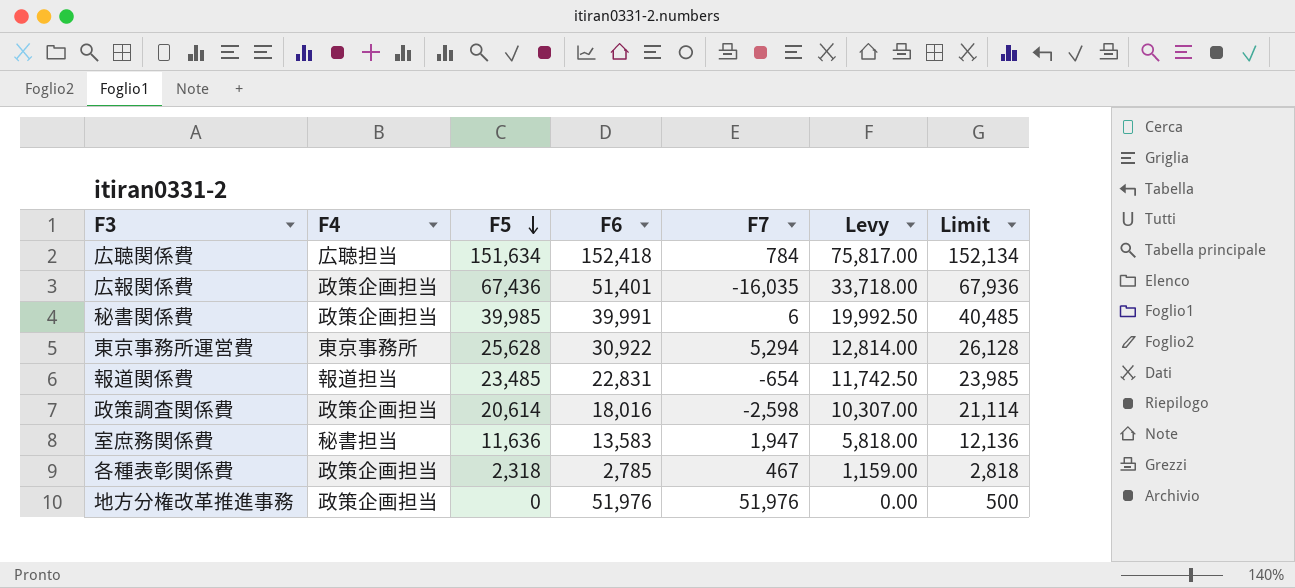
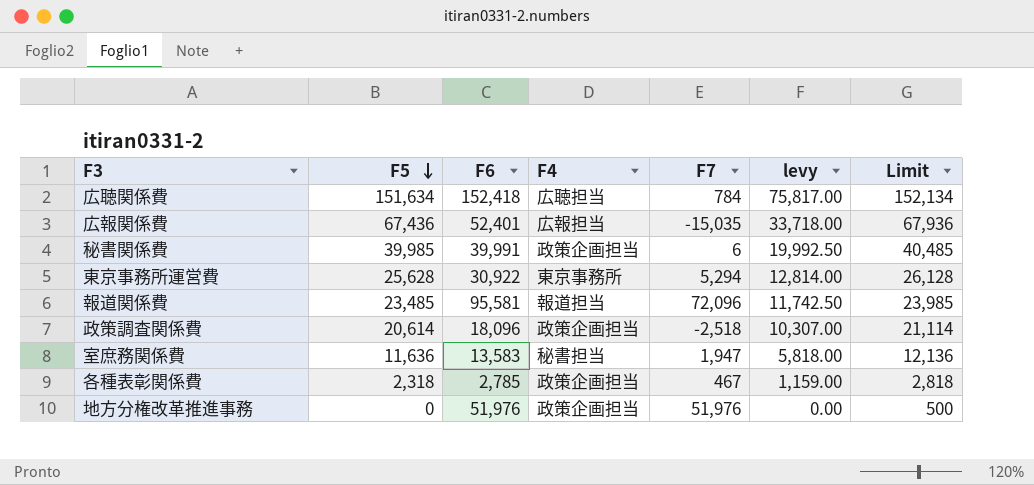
column F4 | position: 2 -> 4
column name: Levy -> levy
広報関係費 | F6: 51,401 -> 52,401
広報関係費 | F4: 政策企画担当 -> 広報担当
広報関係費 | F7: -16,035 -> -15,035
報道関係費 | F6: 22,831 -> 95,581
報道関係費 | F7: -654 -> 72,096
政策調査関係費 | F6: 18,016 -> 18,096
政策調査関係費 | F7: -2,598 -> -2,518

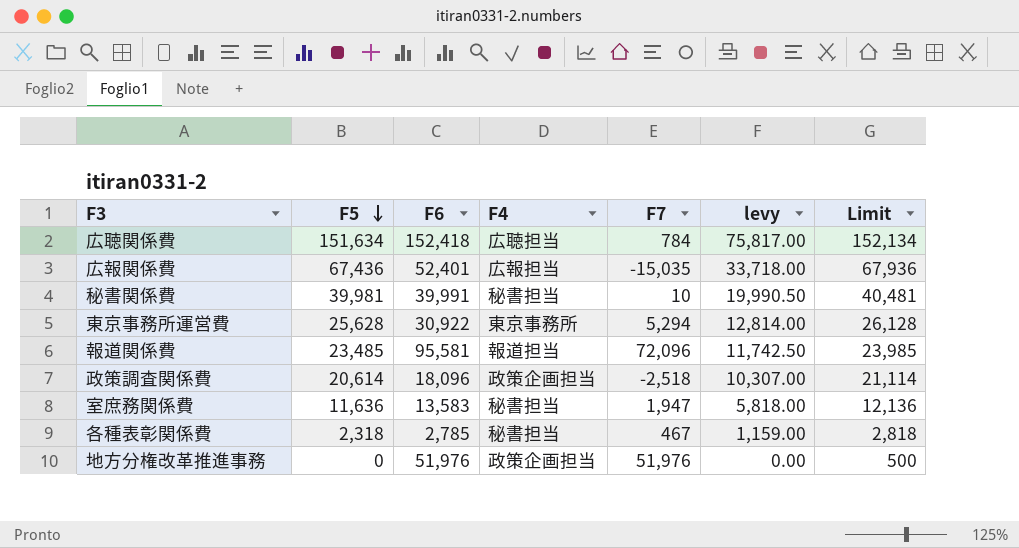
秘書関係費 | F5: 39,985 -> 39,981
秘書関係費 | F4: 政策企画担当 -> 秘書担当
秘書関係費 | F7: 6 -> 10
秘書関係費 | levy: 19,992.50 -> 19,990.50
秘書関係費 | Limit: 40,485 -> 40,481
各種表彰関係費 | F4: 政策企画担当 -> 秘書担当

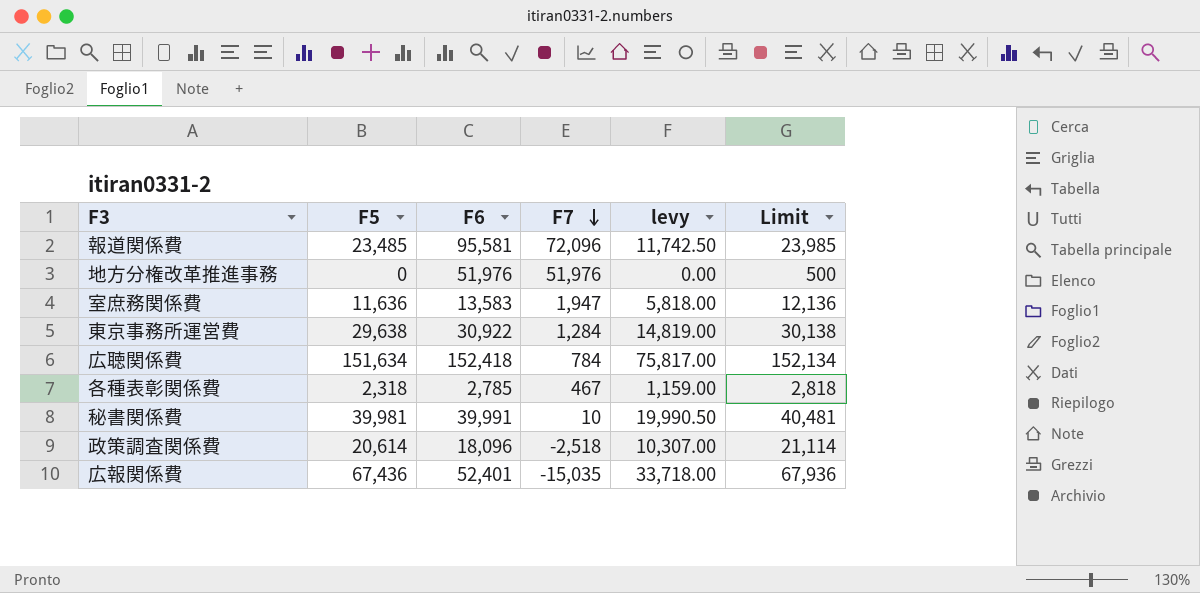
row order: F5 descending -> F7 descending
column F4 | position: 4 -> none
東京事務所運営費 | F5: 25,628 -> 29,638
東京事務所運営費 | F7: 5,294 -> 1,284
東京事務所運営費 | levy: 12,814.00 -> 14,819.00
東京事務所運営費 | Limit: 26,128 -> 30,138

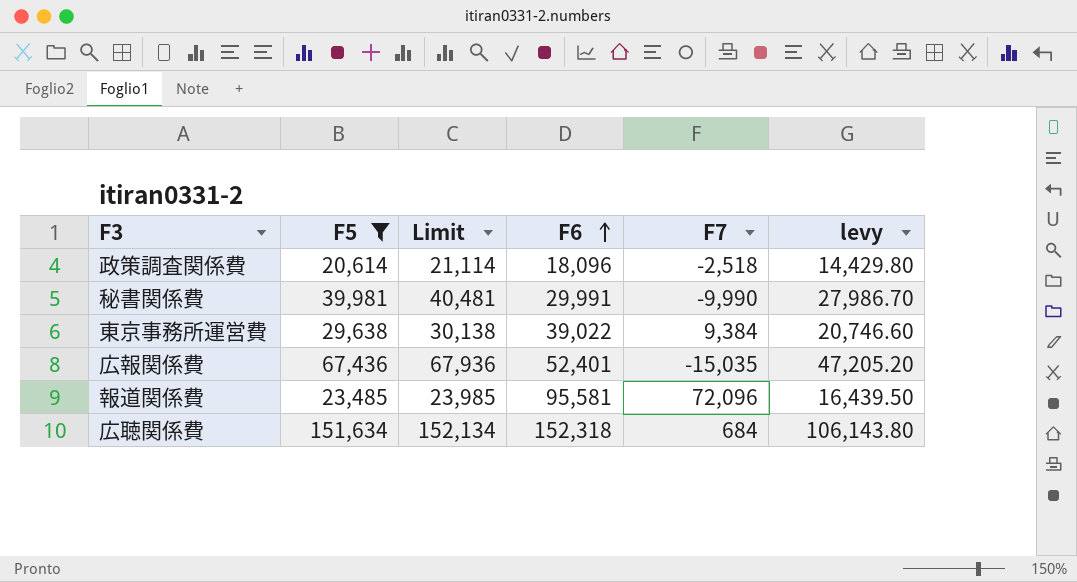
filter: none -> F5 >= 20,614
row order: F7 descending -> F6 ascending
column Limit | position: 6 -> 3
column levy | formula: [F5] * 0.5 -> [F5] * 0.7
秘書関係費 | F6: 39,991 -> 29,991
秘書関係費 | F7: 10 -> -9,990
東京事務所運営費 | F6: 30,922 -> 39,022
東京事務所運営費 | F7: 1,284 -> 9,384
広聴関係費 | F6: 152,418 -> 152,318
広聴関係費 | F7: 784 -> 684

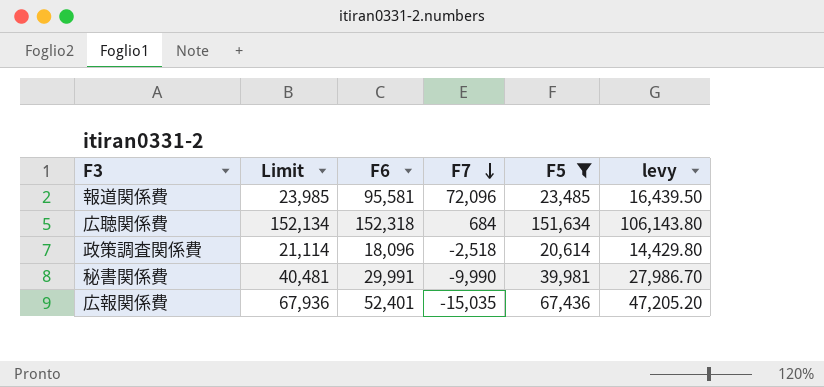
row order: F6 ascending -> F7 descending
column F5 | position: 2 -> 5
row 東京事務所運営費: 29,638 | 30,138 | 39,022 | 9,384 | 20,746.60 -> none

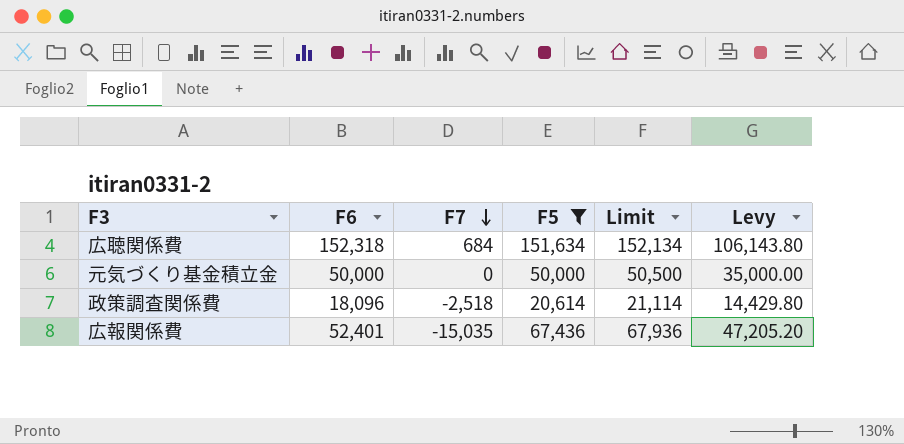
column Limit | position: 2 -> 5
column name: levy -> Levy
row 報道関係費: 23,985 | 95,581 | 72,096 | 23,485 | 16,439.50 -> none
row 秘書関係費: 40,481 | 29,991 | -9,990 | 39,981 | 27,986.70 -> none
row 元気づくり基金積立金: none -> 50,000 | 0 | 50,000 | 50,500 | 35,000.00

